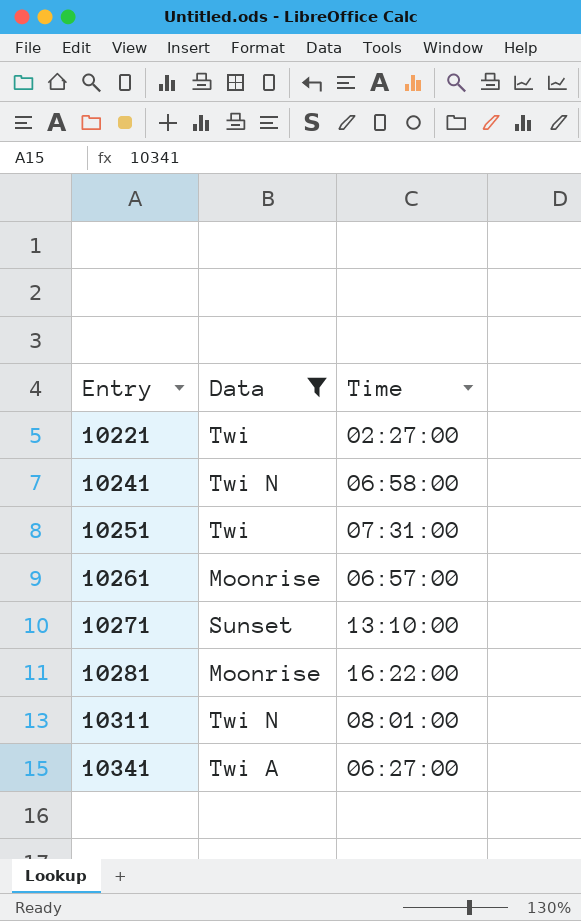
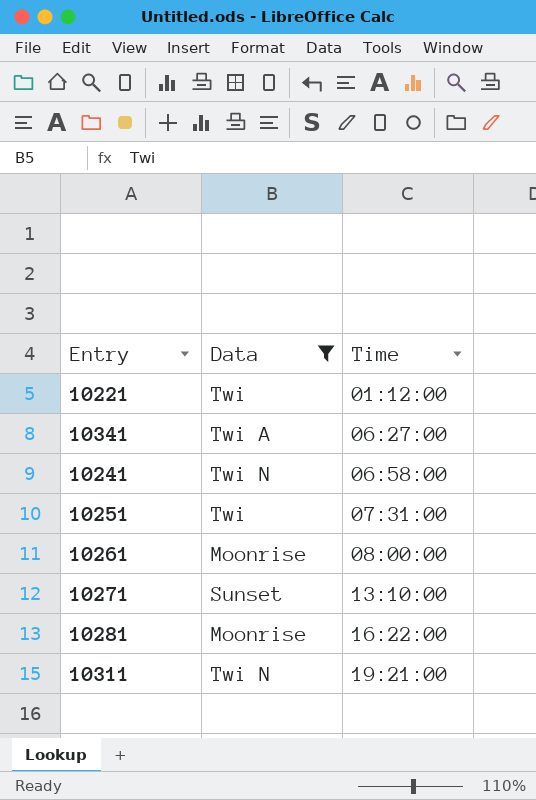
row order: Entry ascending -> Time ascending
10221 | Time: 02:27:00 -> 01:12:00
10261 | Time: 06:57:00 -> 08:00:00
10311 | Time: 08:01:00 -> 19:21:00

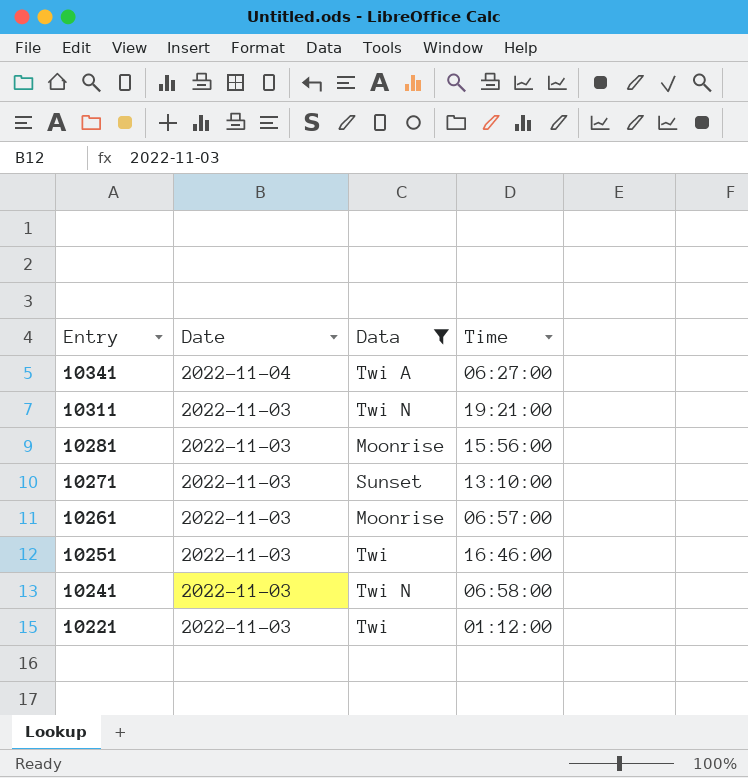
row order: Time ascending -> Entry descending
column Date | position: none -> 2
10281 | Time: 16:22:00 -> 15:56:00
10261 | Time: 08:00:00 -> 06:57:00
10251 | Time: 07:31:00 -> 16:46:00

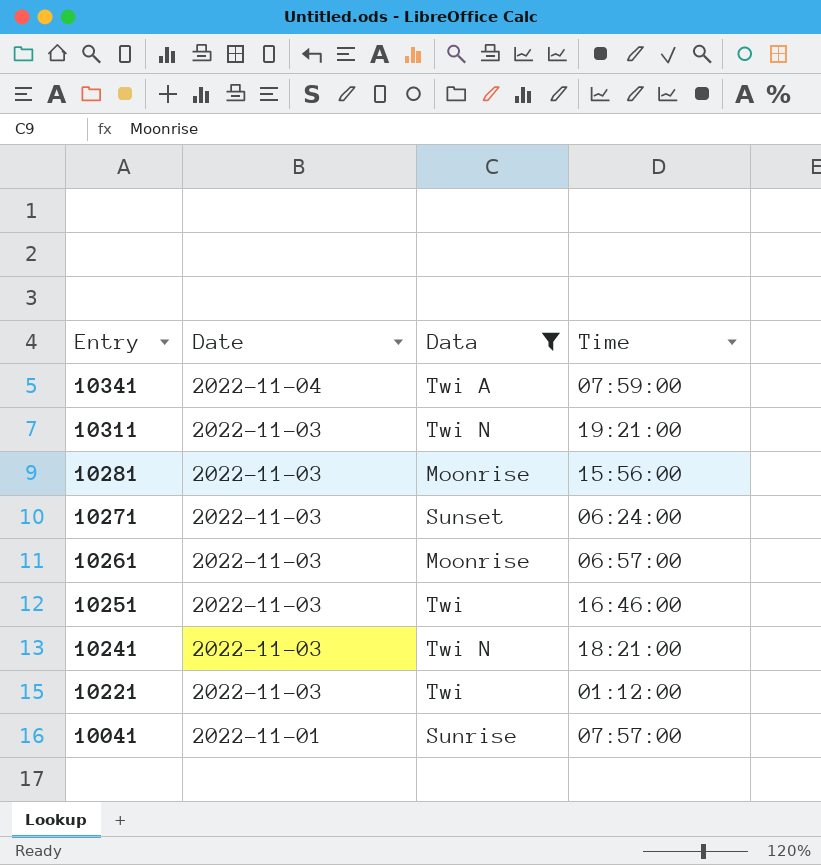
10341 | Time: 06:27:00 -> 07:59:00
10271 | Time: 13:10:00 -> 06:24:00
10241 | Time: 06:58:00 -> 18:21:00
row 10041: none -> 2022-11-01 | Sunrise | 07:57:00

